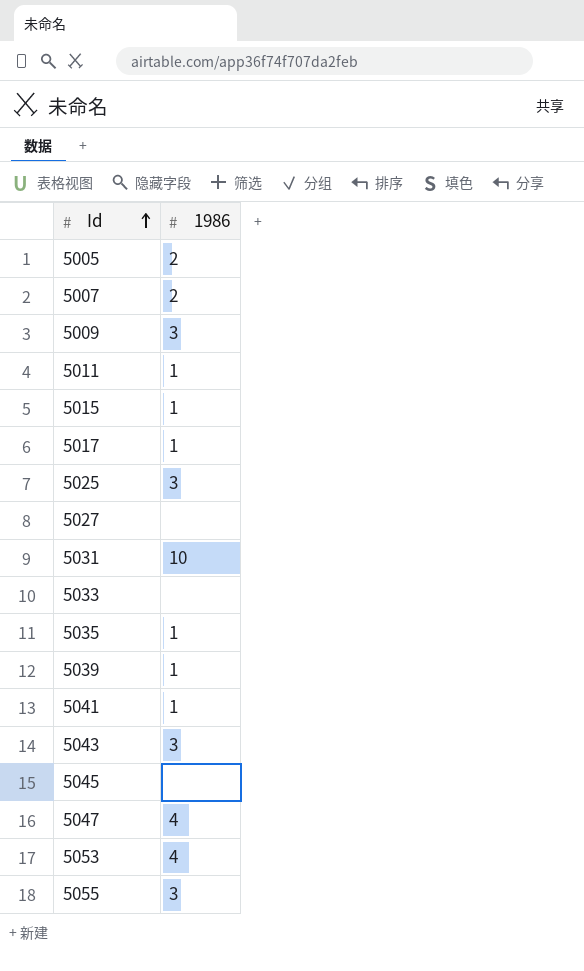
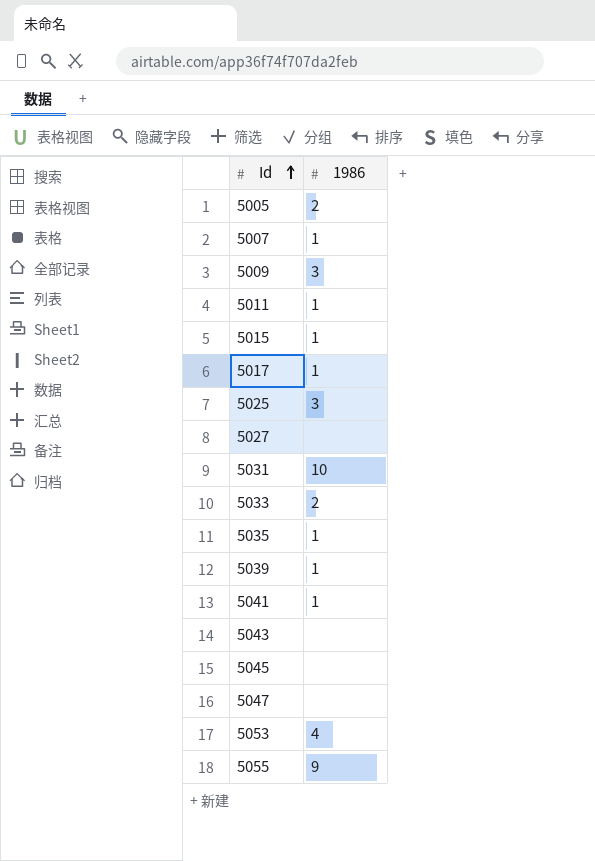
5007 | 1986: 2 -> 1
5033 | 1986: none -> 2
5043 | 1986: 3 -> none
5047 | 1986: 4 -> none
5055 | 1986: 3 -> 9

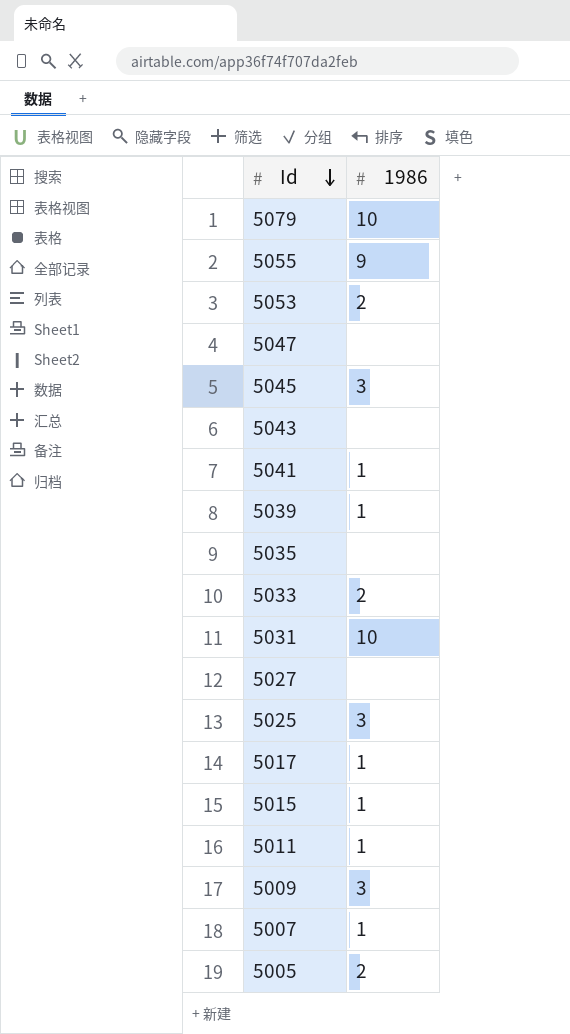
row order: Id ascending -> Id descending
row 5079: none -> 10
5053 | 1986: 4 -> 2
5045 | 1986: none -> 3
5035 | 1986: 1 -> none

